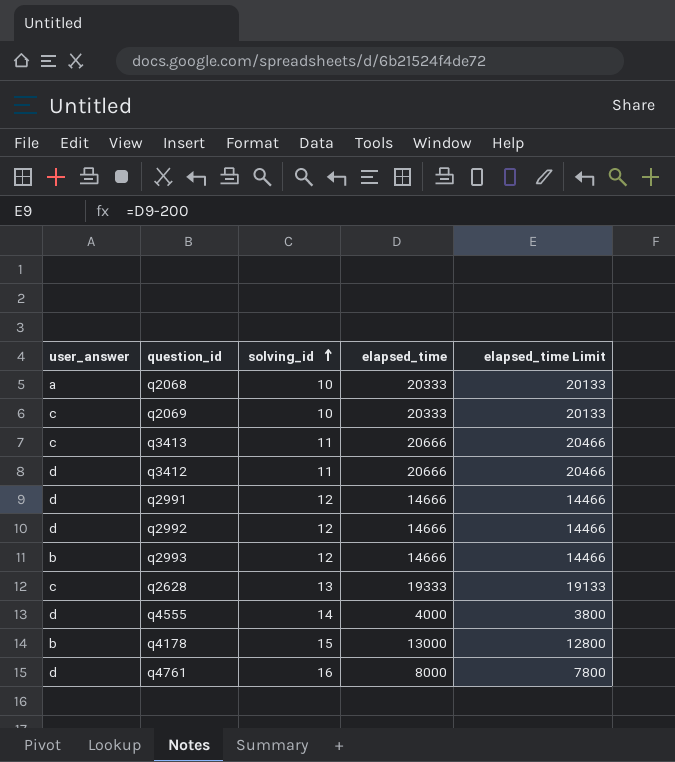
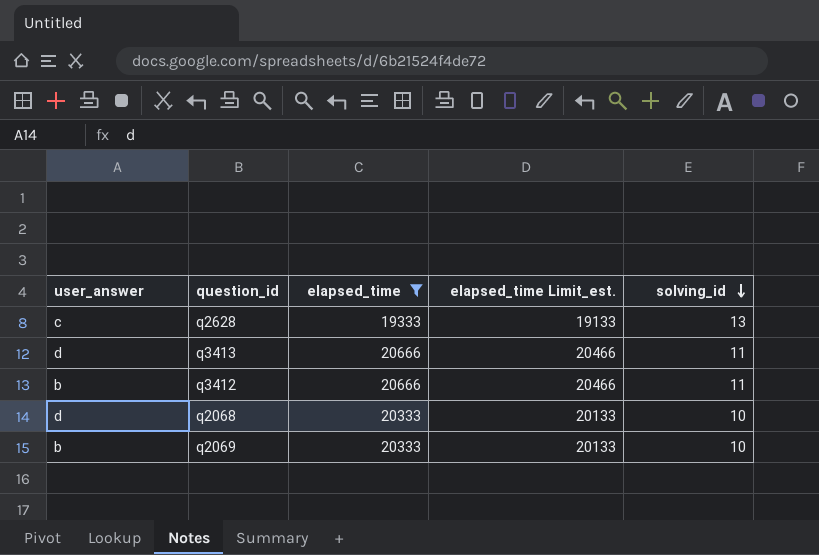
filter: none -> elapsed_time >= 19333
row order: solving_id ascending -> solving_id descending
column name: elapsed_time Limit -> elapsed_time Limit_est.
column solving_id | position: 3 -> 5
q3413 | user_answer: c -> d
q3412 | user_answer: d -> b
q2068 | user_answer: a -> d
q2069 | user_answer: c -> b

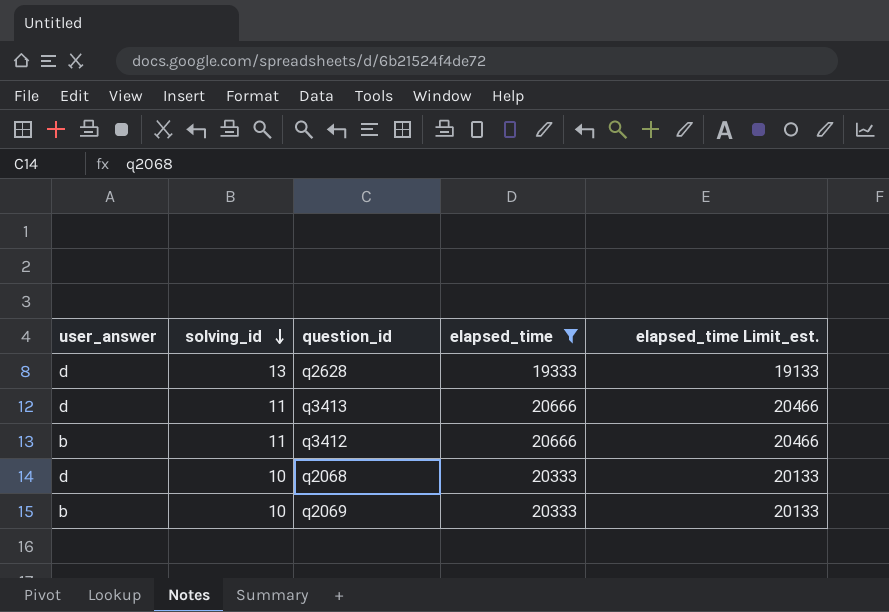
column solving_id | position: 5 -> 2
q2628 | user_answer: c -> d

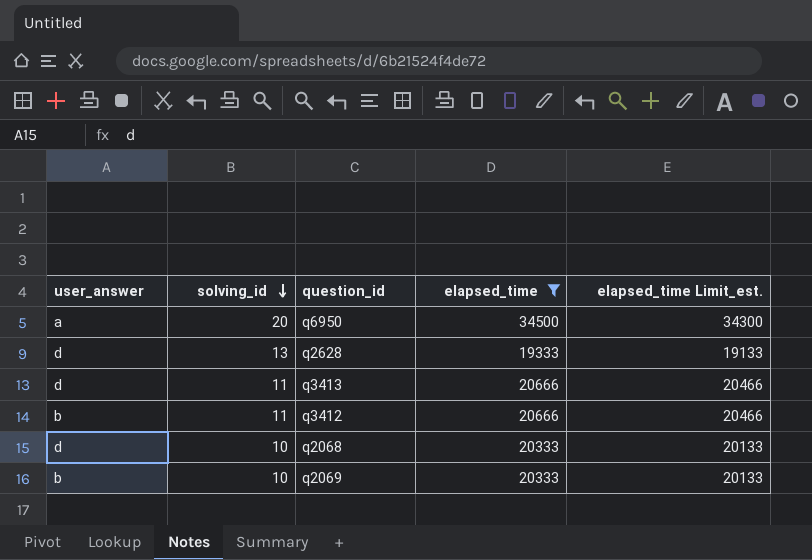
row q6950: none -> a | 20 | 34500 | 34300

